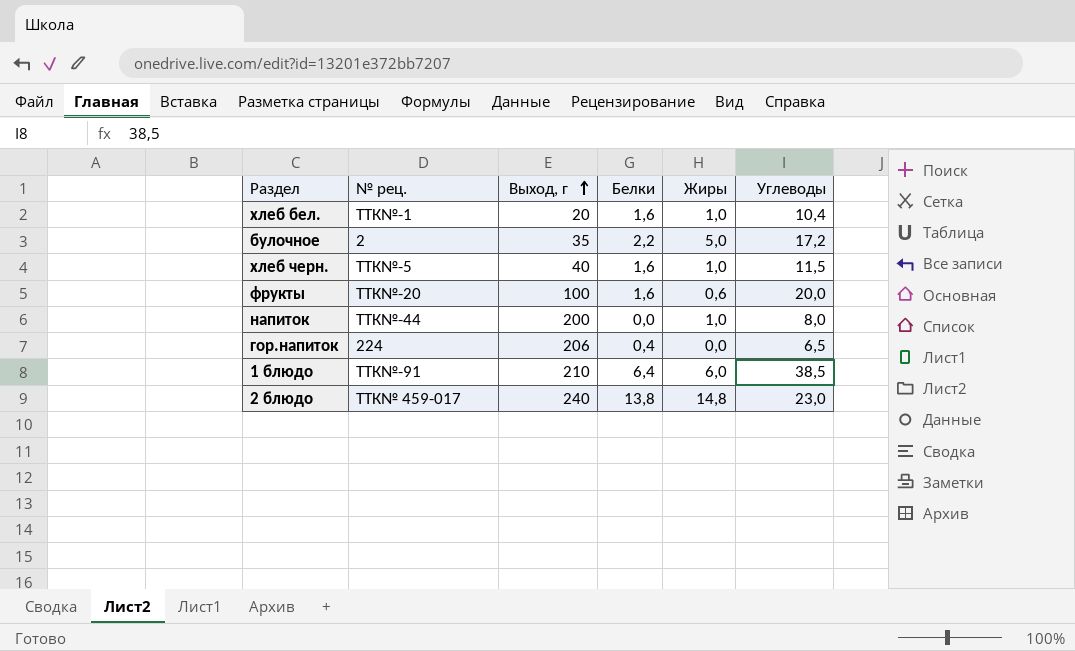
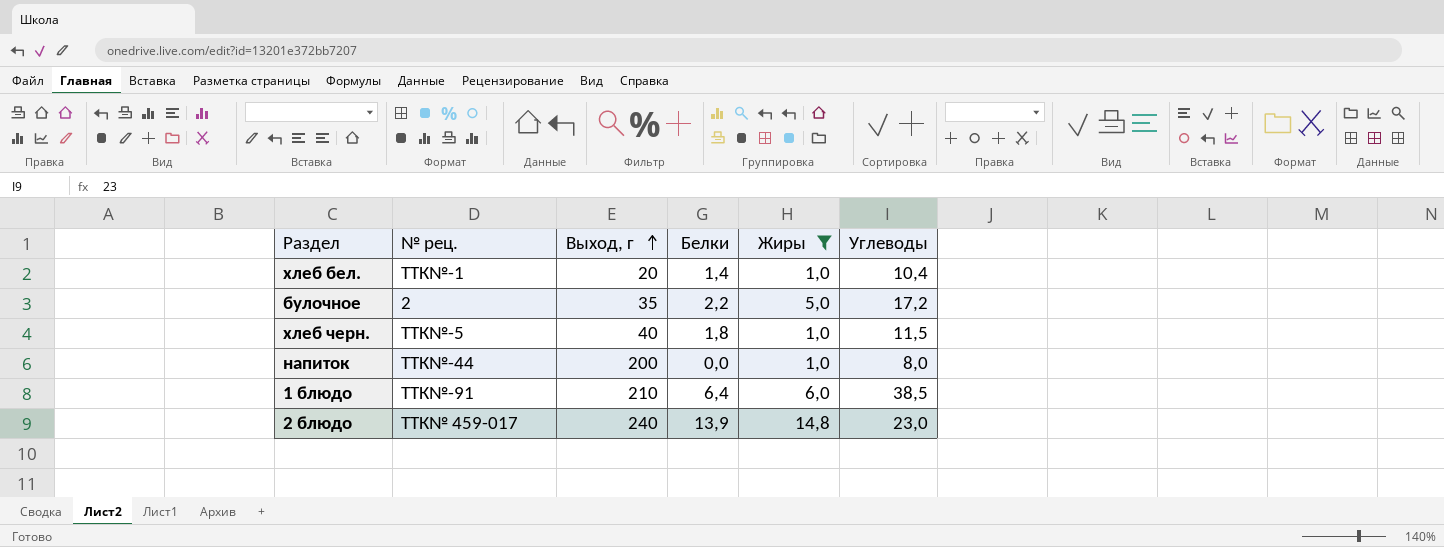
filter: none -> Жиры >= 1,0
хлеб бел. | Белки: 1,6 -> 1,4
хлеб черн. | Белки: 1,6 -> 1,8
2 блюдо | Белки: 13,8 -> 13,9

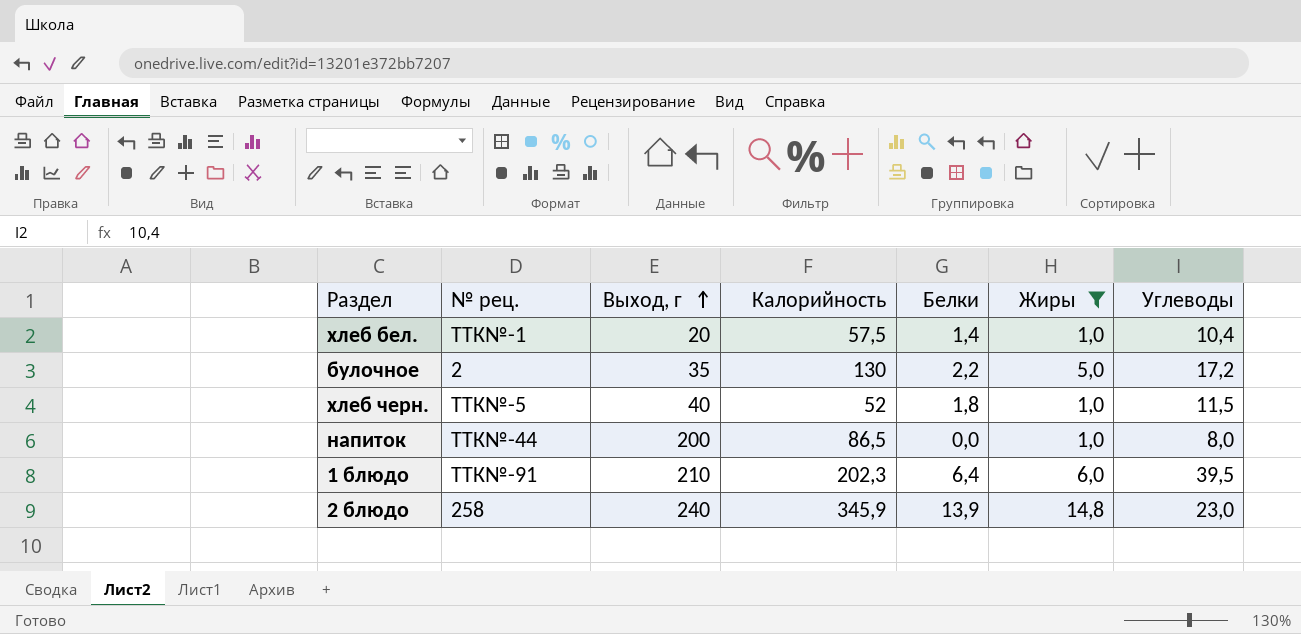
column Калорийность | position: none -> 4
1 блюдо | Углеводы: 38,5 -> 39,5
2 блюдо | № рец.: ТТК№ 459-017 -> 258

